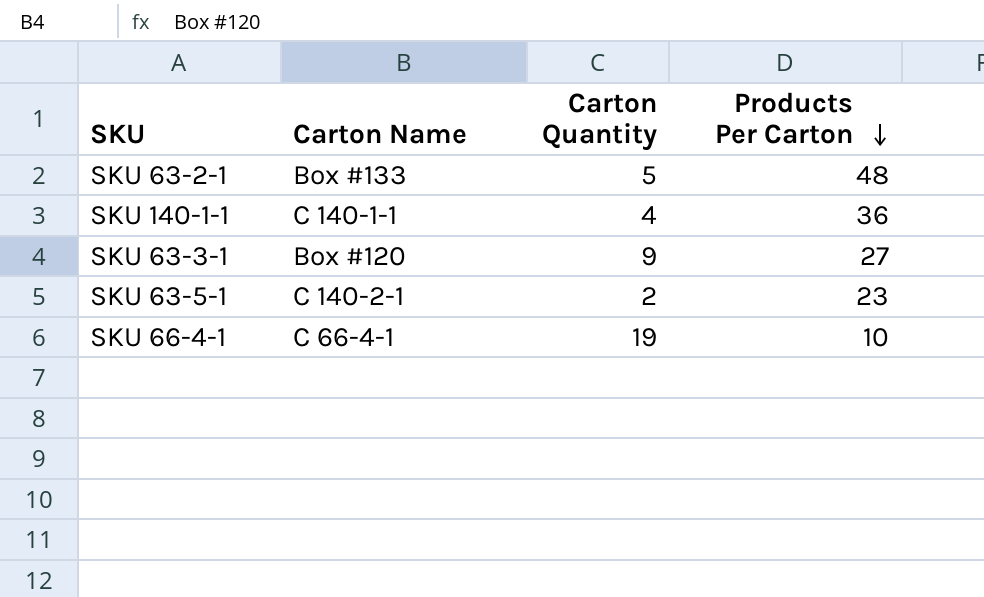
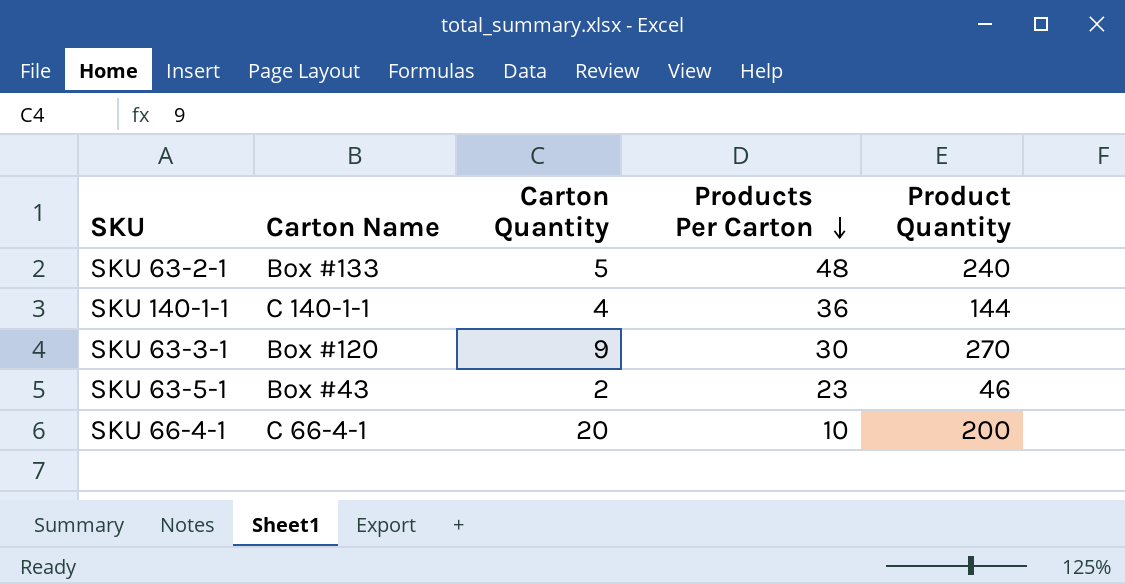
column Product Quantity | formula: none -> [Carton Quantity] * [Products Per Carton]
SKU 63-3-1 | Products Per Carton: 27 -> 30
SKU 63-5-1 | Carton Name: C 140-2-1 -> Box #43
SKU 66-4-1 | Carton Quantity: 19 -> 20

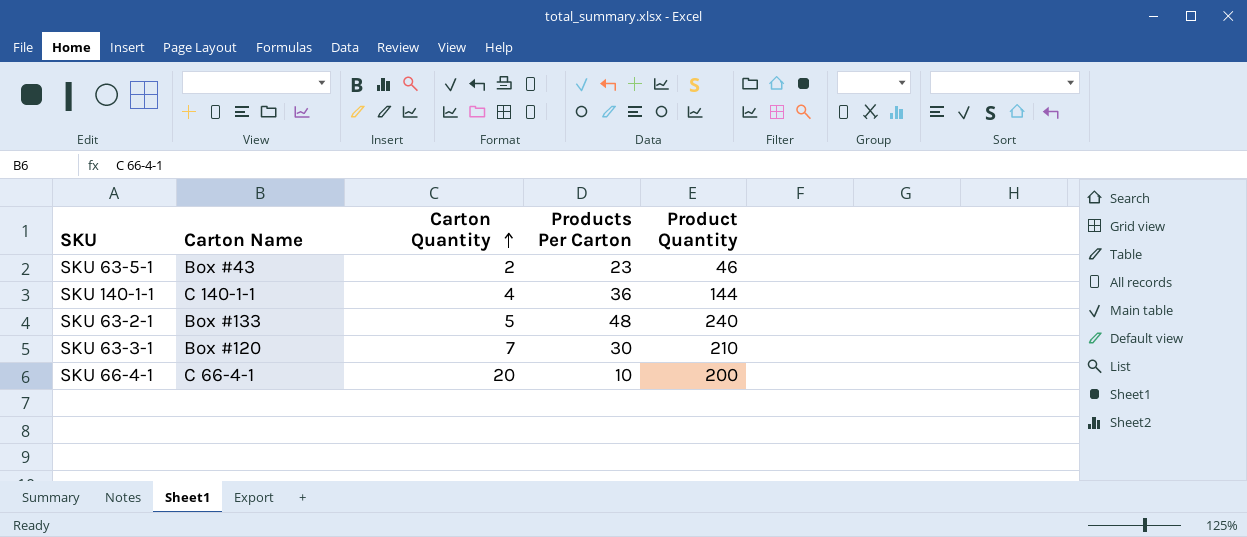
row order: Products Per Carton descending -> Carton Quantity ascending
SKU 63-3-1 | Carton Quantity: 9 -> 7
SKU 63-3-1 | Product Quantity: 270 -> 210

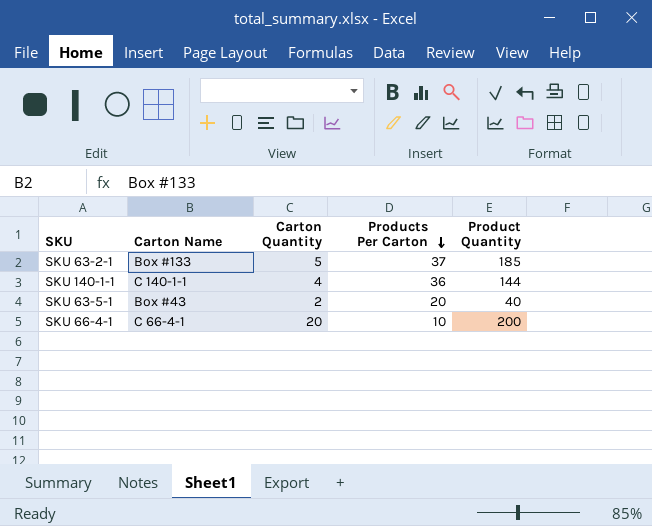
row order: Carton Quantity ascending -> Products Per Carton descending
row SKU 63-3-1: Box #120 | 7 | 30 | 210 -> none
SKU 63-2-1 | Products Per Carton: 48 -> 37
SKU 63-2-1 | Product Quantity: 240 -> 185
SKU 63-5-1 | Products Per Carton: 23 -> 20
SKU 63-5-1 | Product Quantity: 46 -> 40

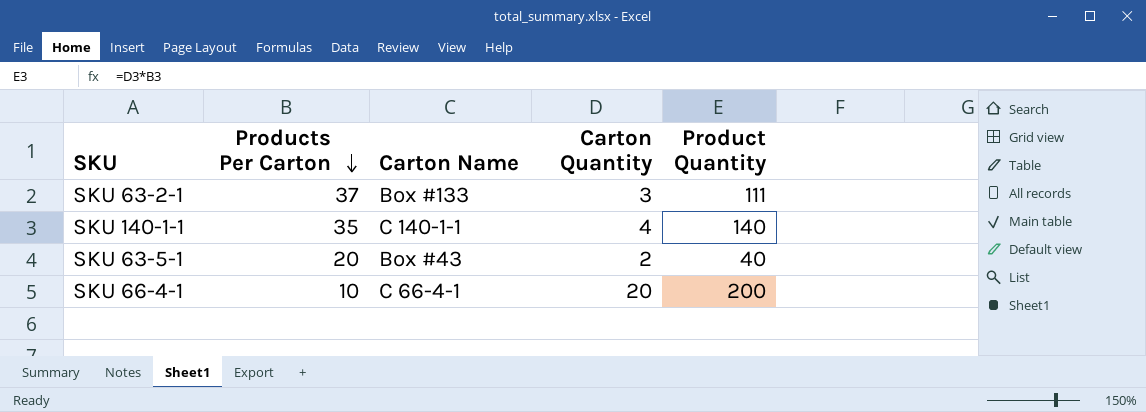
column Products Per Carton | position: 4 -> 2
SKU 63-2-1 | Carton Quantity: 5 -> 3
SKU 63-2-1 | Product Quantity: 185 -> 111
SKU 140-1-1 | Products Per Carton: 36 -> 35
SKU 140-1-1 | Product Quantity: 144 -> 140

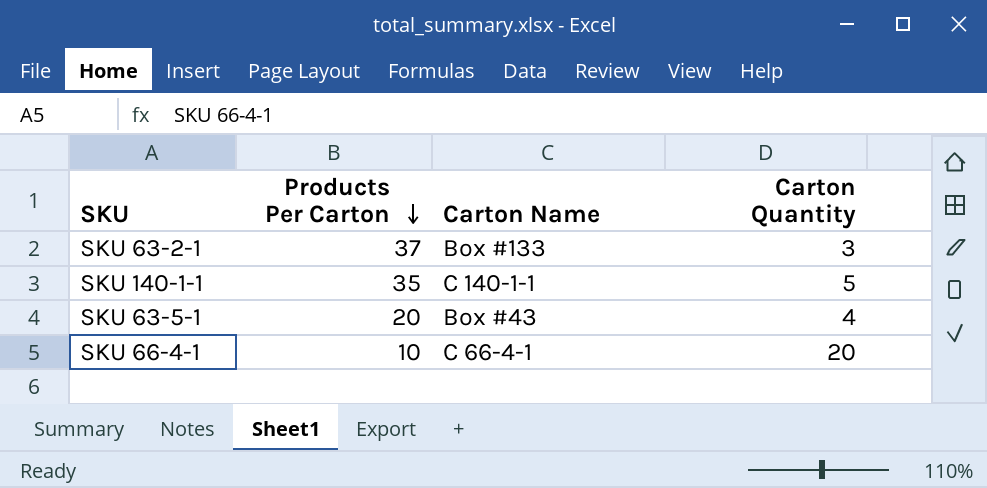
column Product Quantity | formula: [Products Per Carton] * [Carton Quantity] -> none
SKU 140-1-1 | Carton Quantity: 4 -> 5
SKU 63-5-1 | Carton Quantity: 2 -> 4

